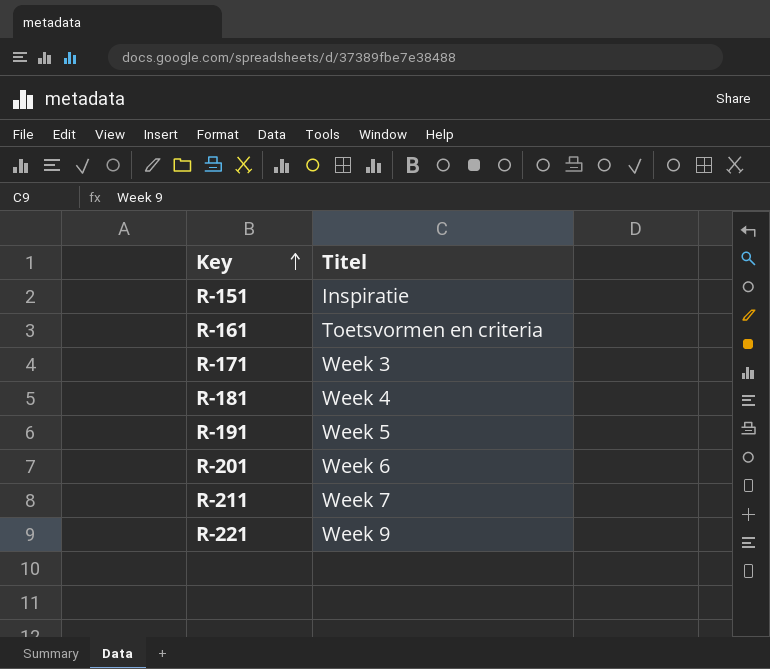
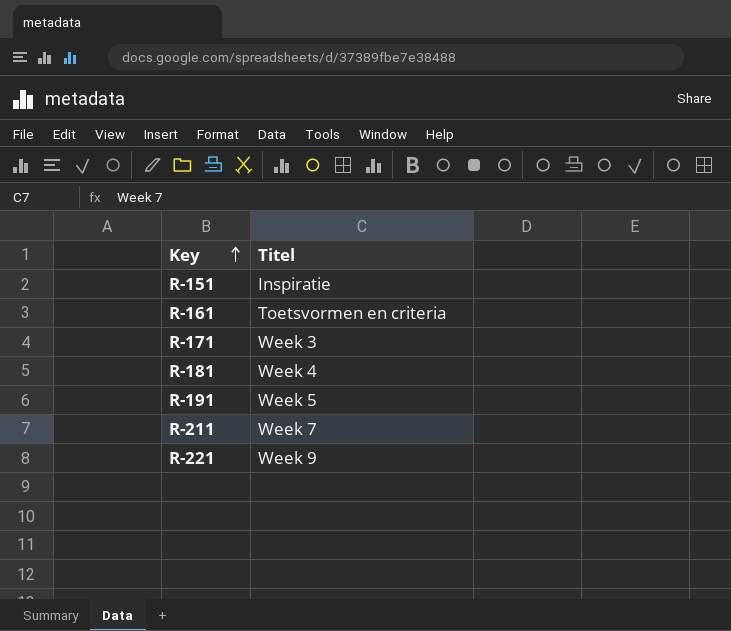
row R-201: Week 6 -> none

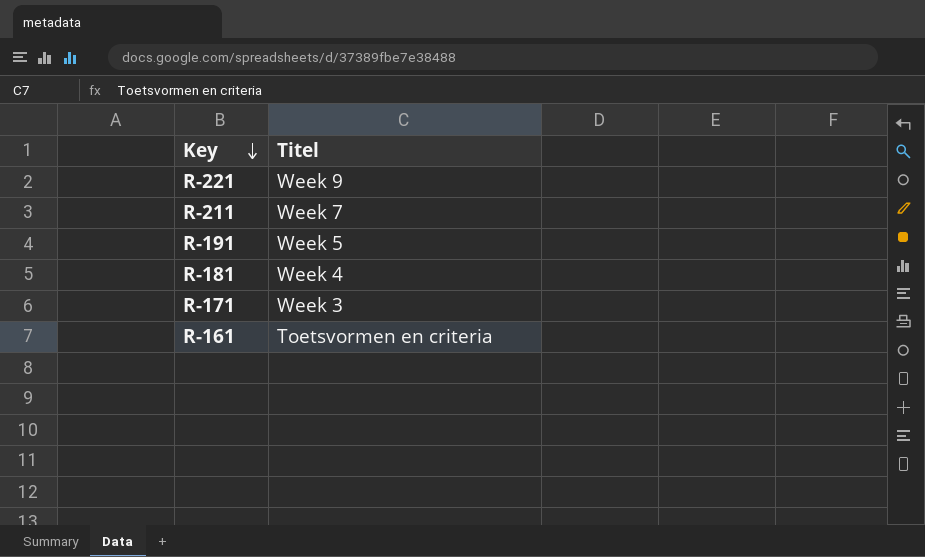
row order: Key ascending -> Key descending
row R-151: Inspiratie -> none

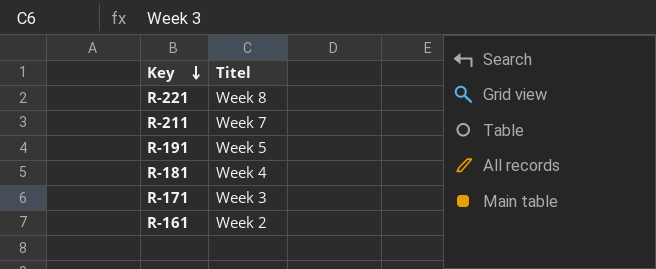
R-221 | Titel: Week 9 -> Week 8
R-161 | Titel: Toetsvormen en criteria -> Week 2

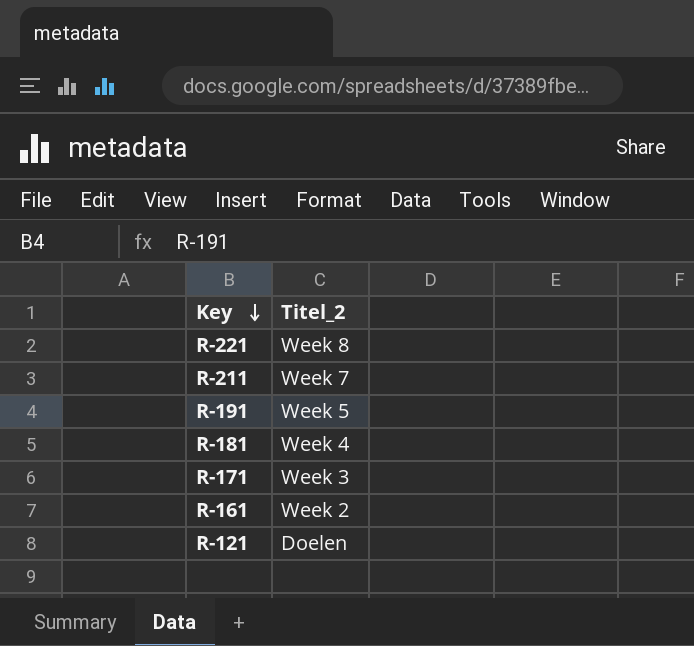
column name: Titel -> Titel_2
row R-121: none -> Doelen

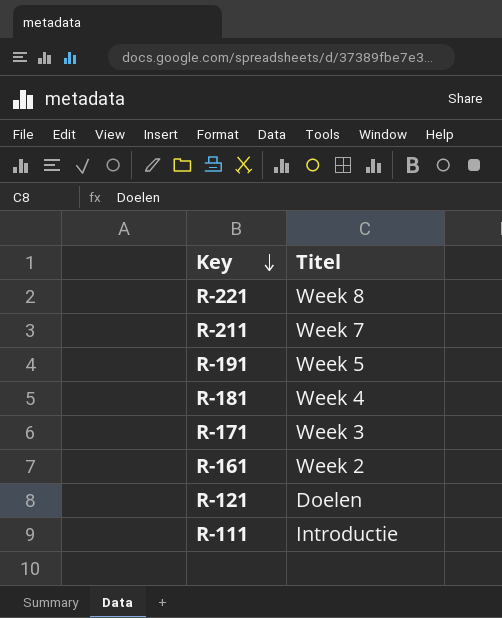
column name: Titel_2 -> Titel
row R-111: none -> Introductie

